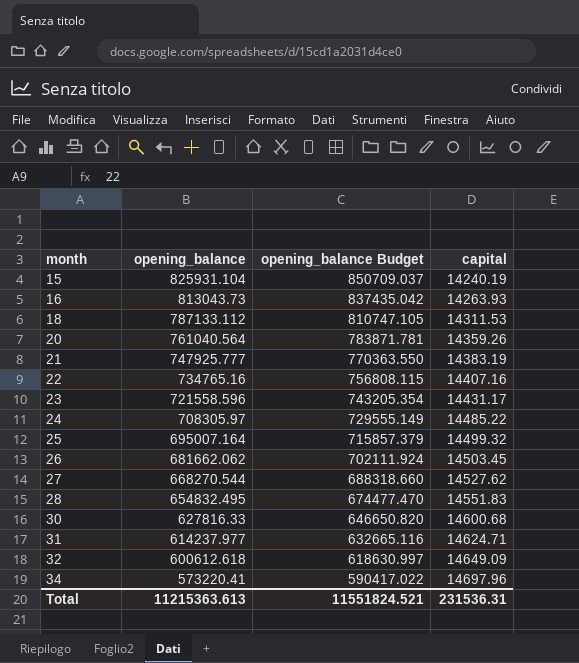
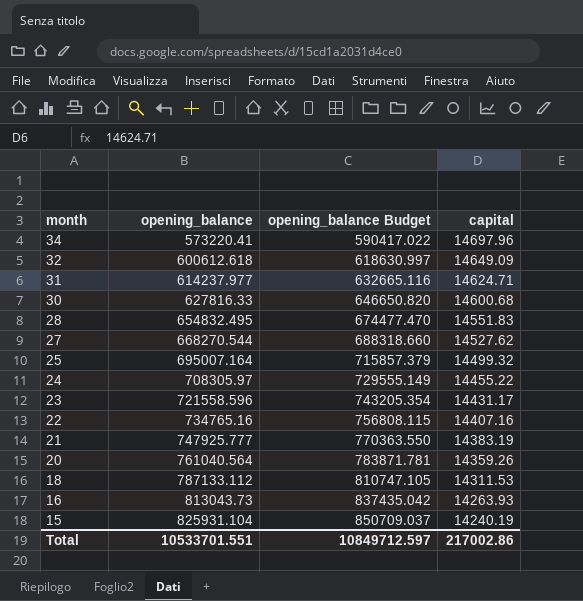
row order: month ascending -> month descending
row 26: 681662.062 | 702111.924 | 14503.45 -> none
24 | capital: 14485.22 -> 14455.22
Total | opening_balance: 11215363.613 -> 10533701.551
Total | opening_balance Budget: 11551824.521 -> 10849712.597
Total | capital: 231536.31 -> 217002.86

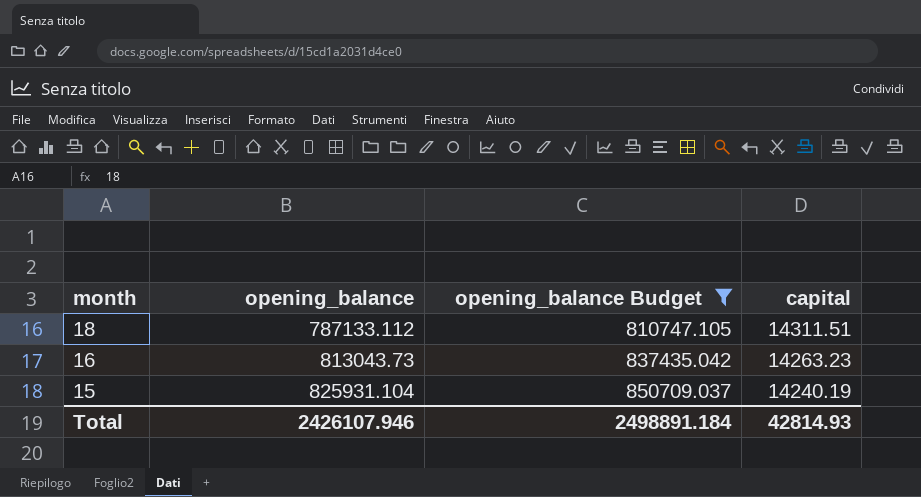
filter: none -> opening_balance Budget >= 810747.105
18 | capital: 14311.53 -> 14311.51
16 | capital: 14263.93 -> 14263.23
Total | opening_balance: 10533701.551 -> 2426107.946
Total | opening_balance Budget: 10849712.597 -> 2498891.184
Total | capital: 217002.86 -> 42814.93

